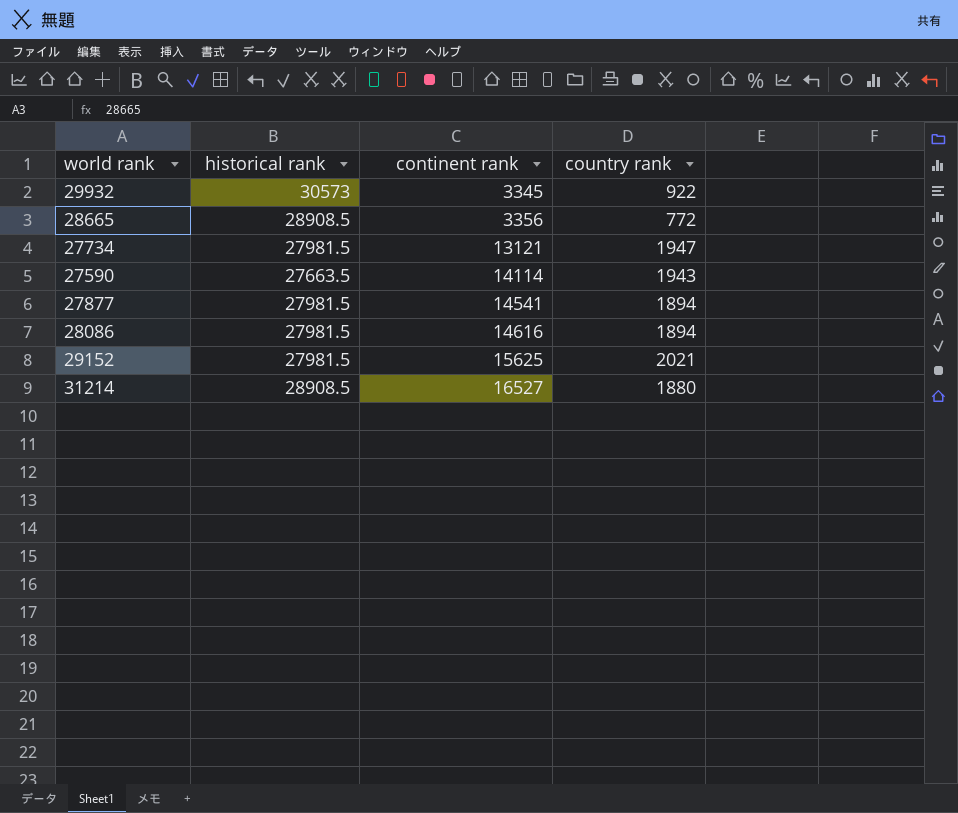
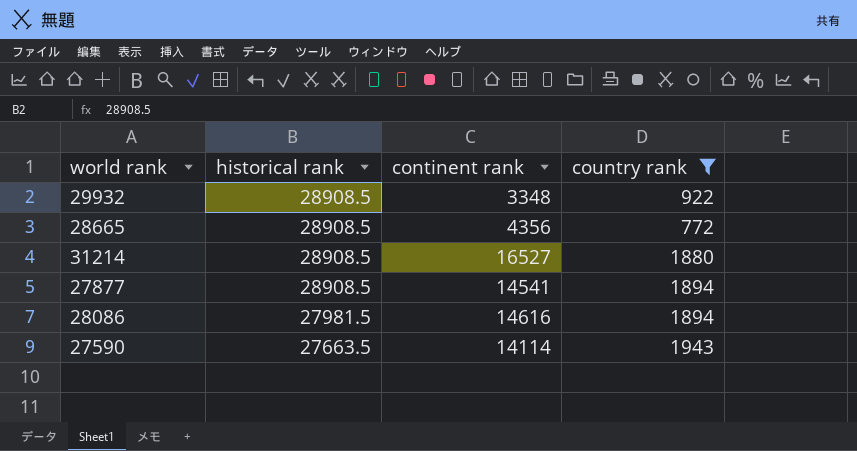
filter: none -> country rank <= 1943
row order: continent rank ascending -> historical rank descending
29932 | historical rank: 30573 -> 28908.5
29932 | continent rank: 3345 -> 3348
28665 | continent rank: 3356 -> 4356
27877 | historical rank: 27981.5 -> 28908.5

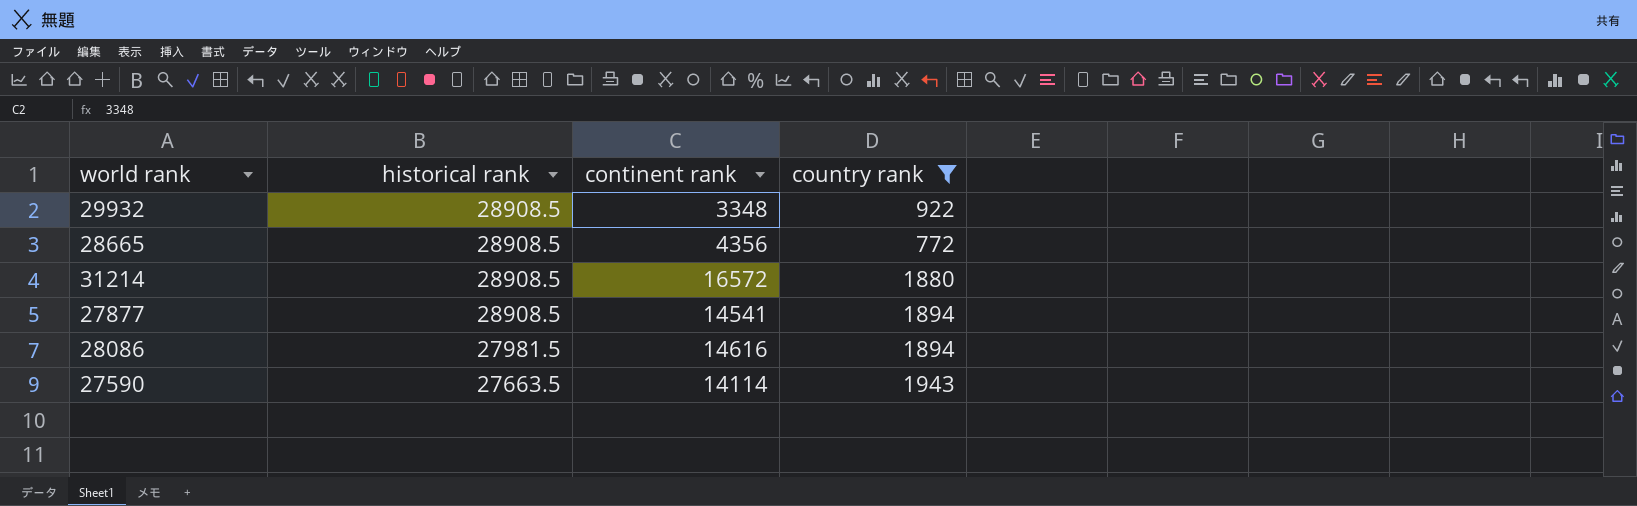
31214 | continent rank: 16527 -> 16572

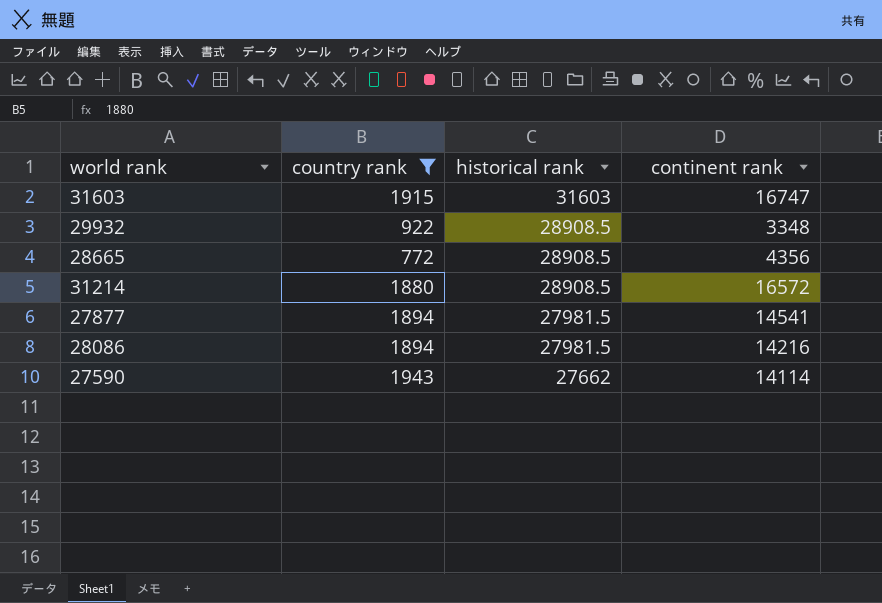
column country rank | position: 4 -> 2
row 31603: none -> 1915 | 31603 | 16747
27877 | historical rank: 28908.5 -> 27981.5
28086 | continent rank: 14616 -> 14216
27590 | historical rank: 27663.5 -> 27662

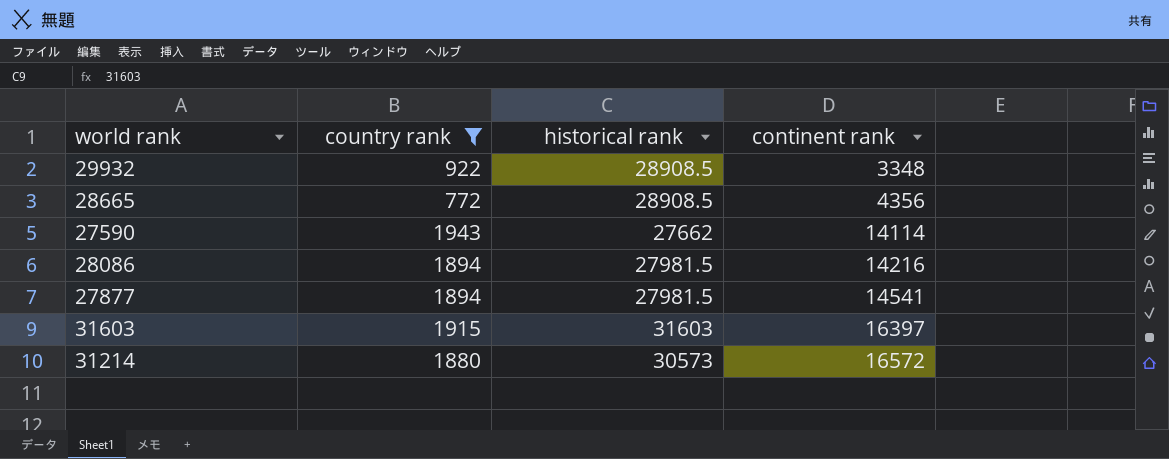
row order: historical rank descending -> continent rank ascending
31603 | continent rank: 16747 -> 16397
31214 | historical rank: 28908.5 -> 30573

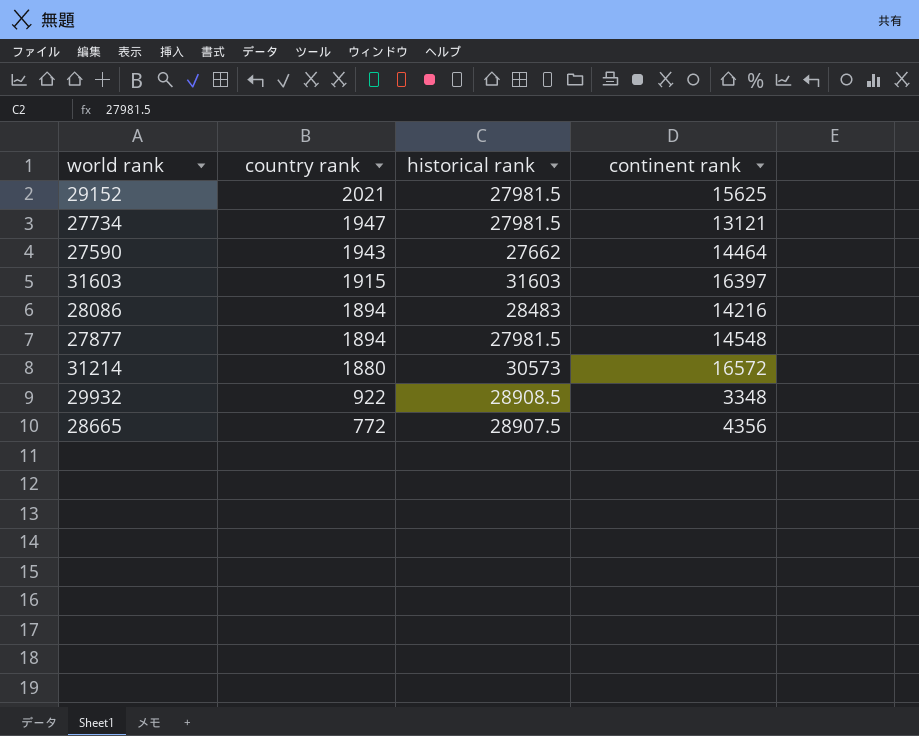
filter: country rank <= 1943 -> none
row order: continent rank ascending -> country rank descending
27590 | continent rank: 14114 -> 14464
28086 | historical rank: 27981.5 -> 28483
27877 | continent rank: 14541 -> 14548
28665 | historical rank: 28908.5 -> 28907.5

